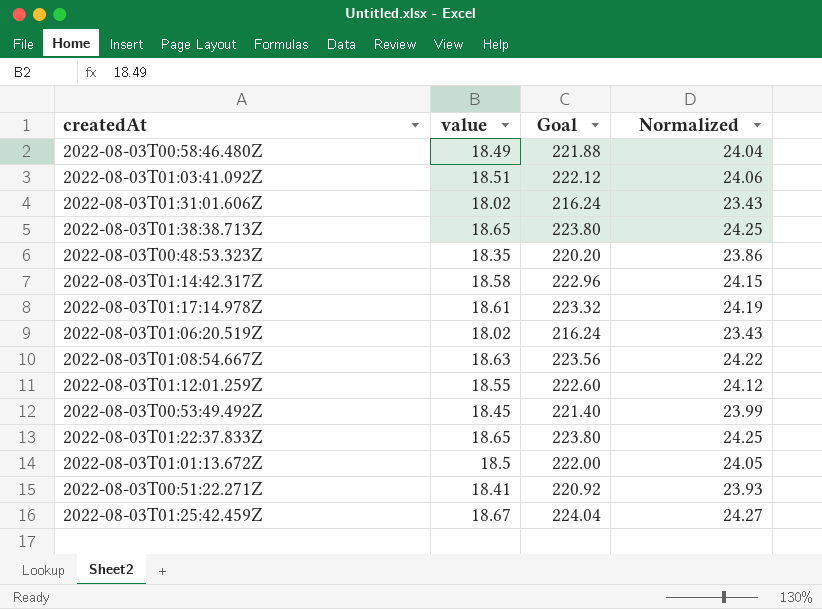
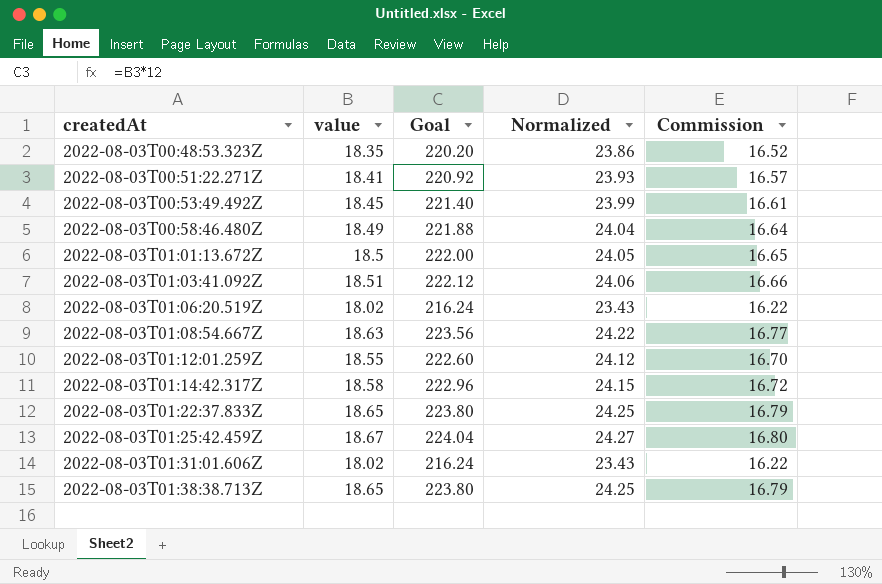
row order: none -> createdAt ascending
column Commission | formula: none -> [value] * 0.9
row 2022-08-03T01:17:14.978Z: 18.61 | 223.32 | 24.19 -> none

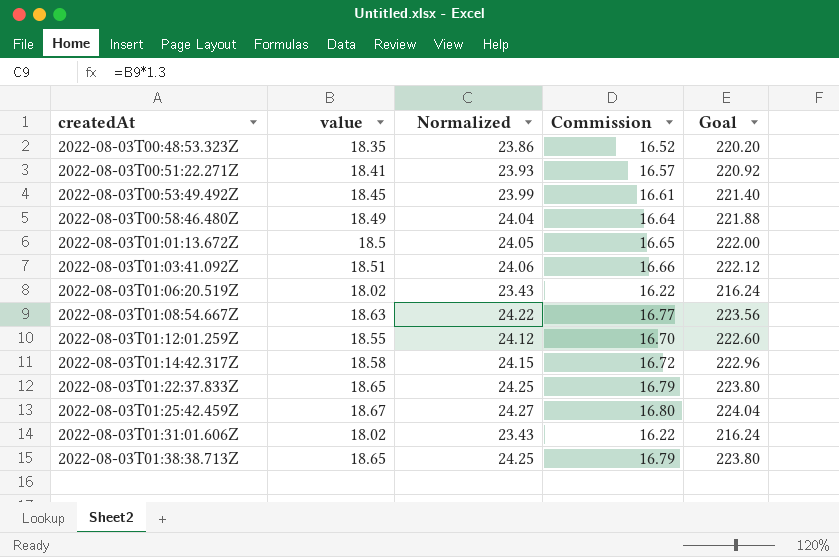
column Goal | position: 3 -> 5

